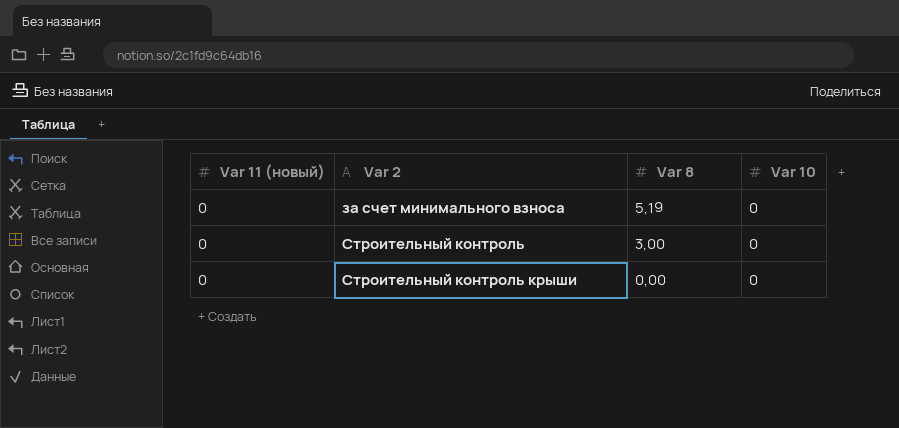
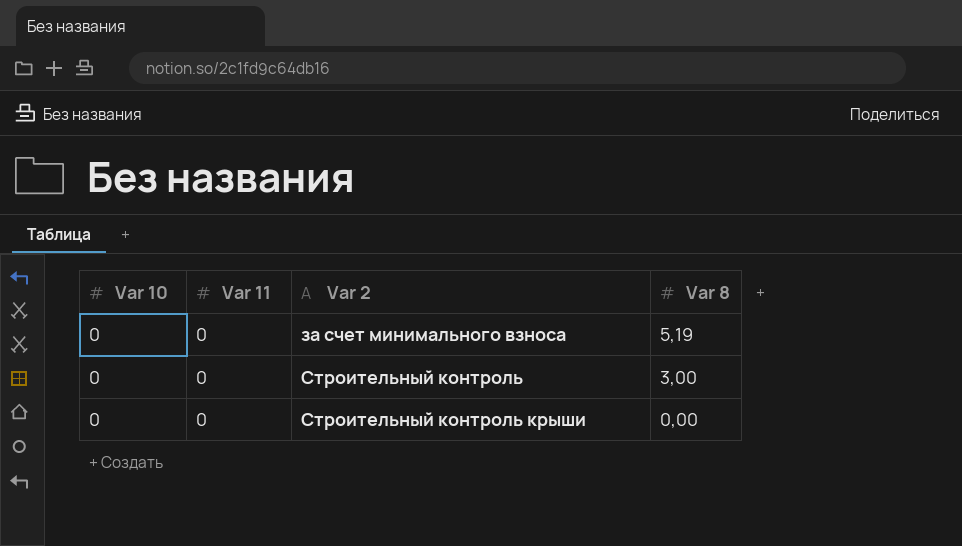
column Var 10 | position: 4 -> 1
column name: Var 11 (новый) -> Var 11

